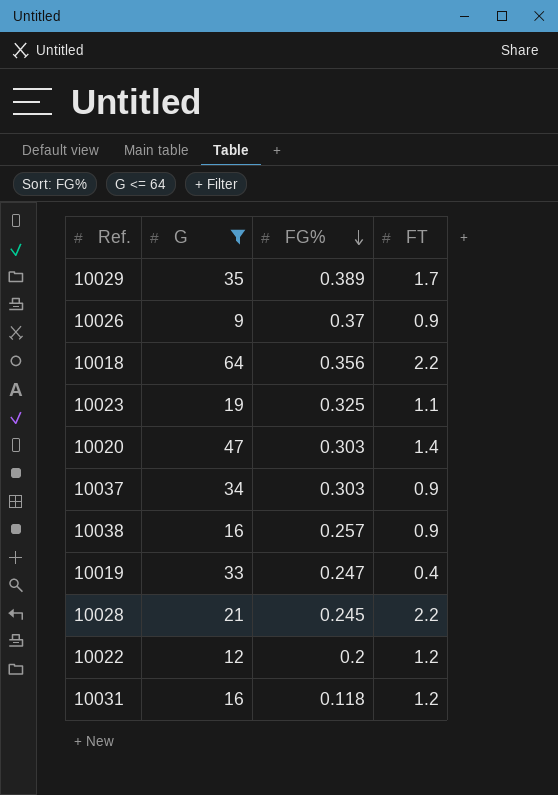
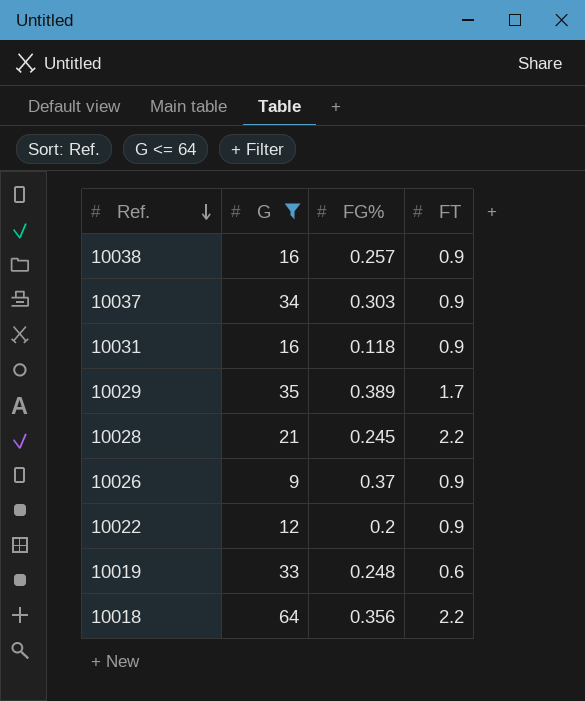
row order: FG% descending -> Ref. descending
row 10023: 19 | 0.325 | 1.1 -> none
row 10020: 47 | 0.303 | 1.4 -> none
10031 | FT: 1.2 -> 0.9
10022 | FT: 1.2 -> 0.9
10019 | FG%: 0.247 -> 0.248
10019 | FT: 0.4 -> 0.6

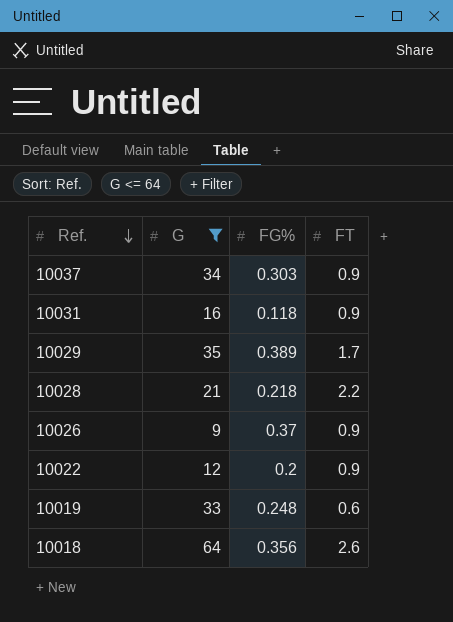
row 10038: 16 | 0.257 | 0.9 -> none
10028 | FG%: 0.245 -> 0.218
10018 | FT: 2.2 -> 2.6

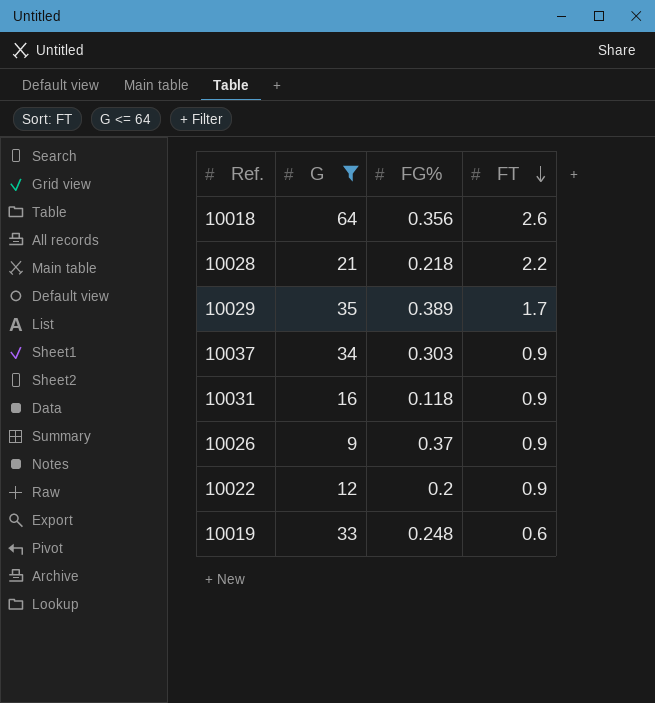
row order: Ref. descending -> FT descending

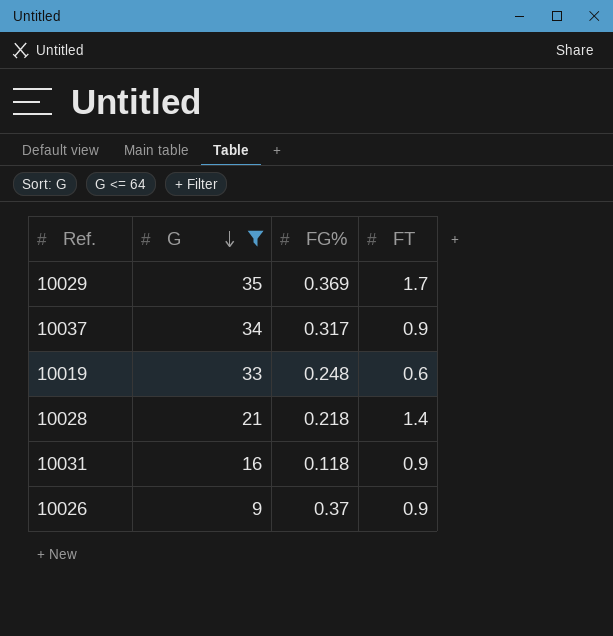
row order: FT descending -> G descending
row 10018: 64 | 0.356 | 2.6 -> none
row 10022: 12 | 0.2 | 0.9 -> none
10029 | FG%: 0.389 -> 0.369
10037 | FG%: 0.303 -> 0.317
10028 | FT: 2.2 -> 1.4

